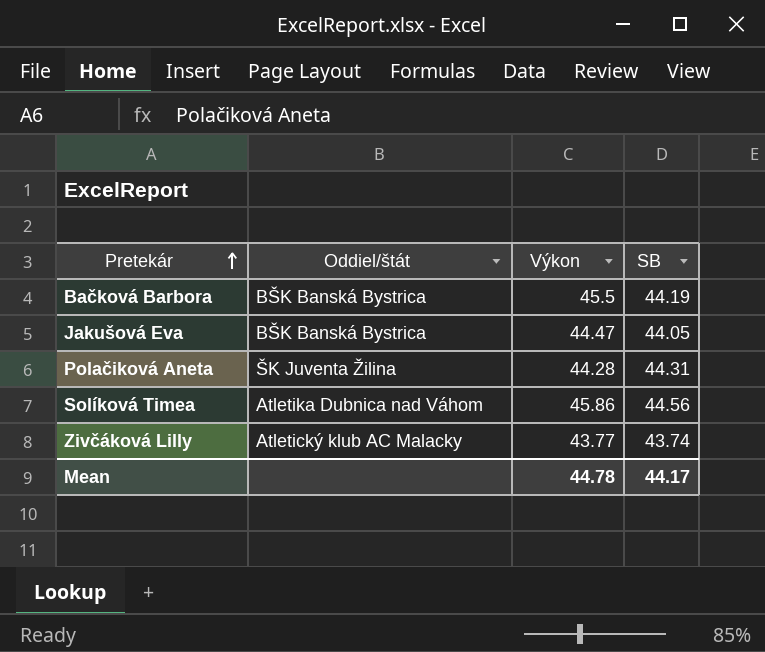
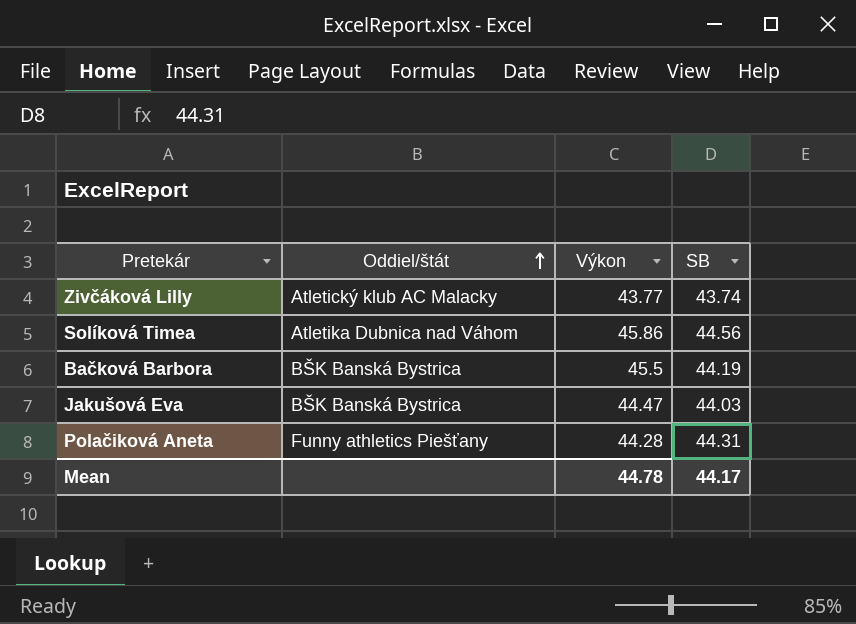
row order: Pretekár ascending -> Oddiel/štát ascending
Jakušová Eva | SB: 44.05 -> 44.03
Polačiková Aneta | Oddiel/štát: ŠK Juventa Žilina -> Funny athletics Piešťany

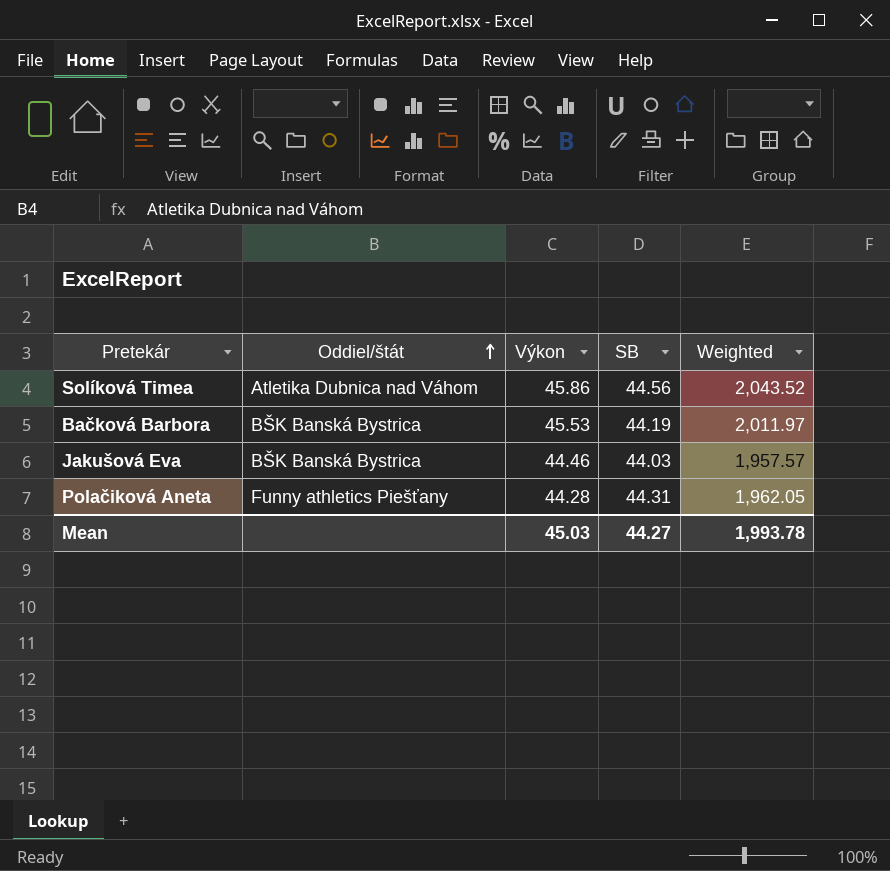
column Weighted | formula: none -> [Výkon] * [SB]
row Zivčáková Lilly: Atletický klub AC Malacky | 43.77 | 43.74 -> none
Bačková Barbora | Výkon: 45.5 -> 45.53
Jakušová Eva | Výkon: 44.47 -> 44.46
Mean | Výkon: 44.78 -> 45.03
Mean | SB: 44.17 -> 44.27

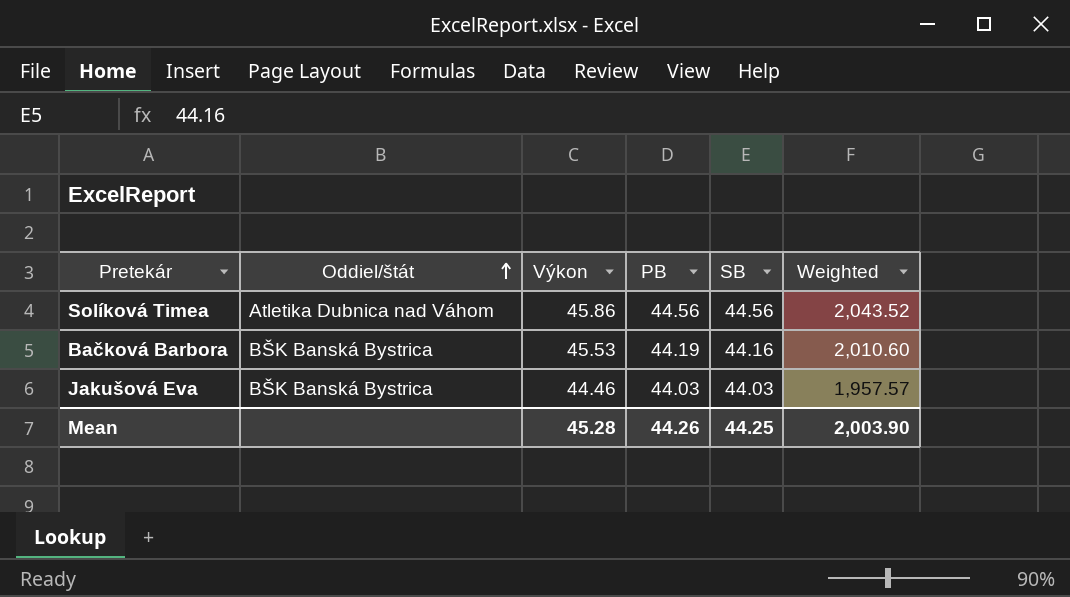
column PB | position: none -> 4
row Polačiková Aneta: Funny athletics Piešťany | 44.28 | 44.31 | 1,962.05 -> none
Bačková Barbora | SB: 44.19 -> 44.16
Bačková Barbora | Weighted: 2,011.97 -> 2,010.60
Mean | Výkon: 45.03 -> 45.28
Mean | SB: 44.27 -> 44.25
Mean | Weighted: 1,993.78 -> 2,003.90

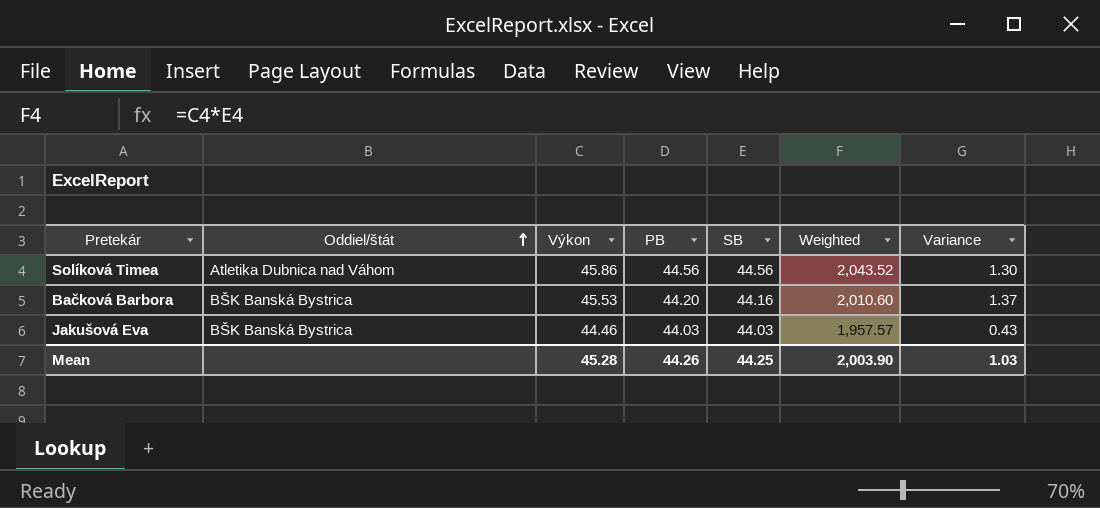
column Variance | formula: none -> [Výkon] - [SB]
Bačková Barbora | PB: 44.19 -> 44.20

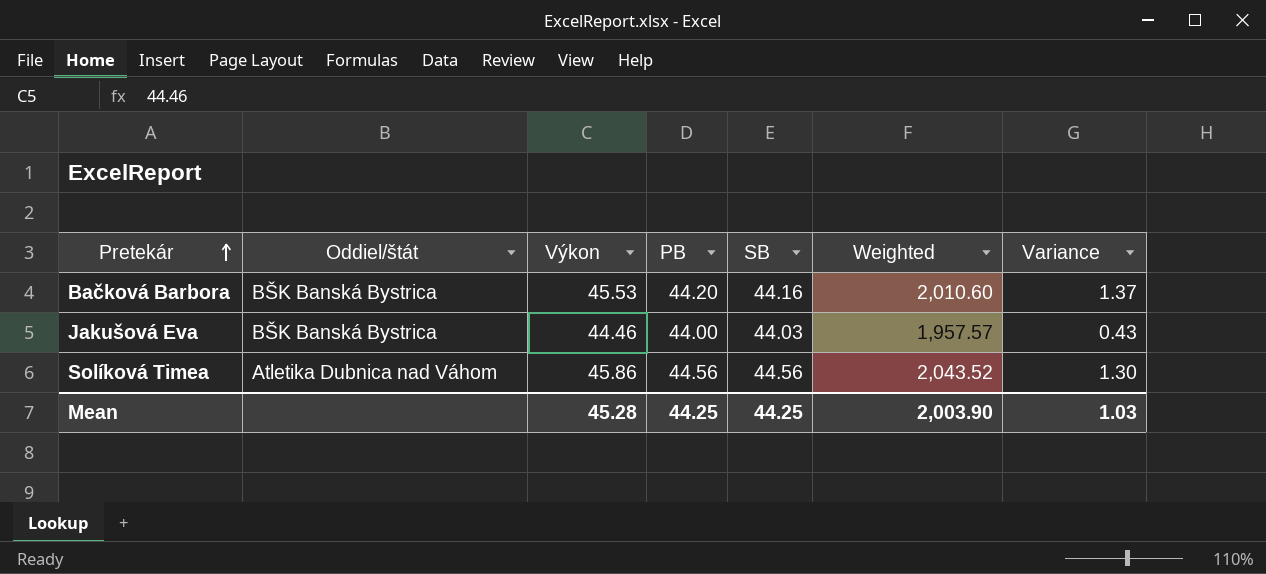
row order: Oddiel/štát ascending -> Pretekár ascending
Jakušová Eva | PB: 44.03 -> 44.00
Mean | PB: 44.26 -> 44.25

